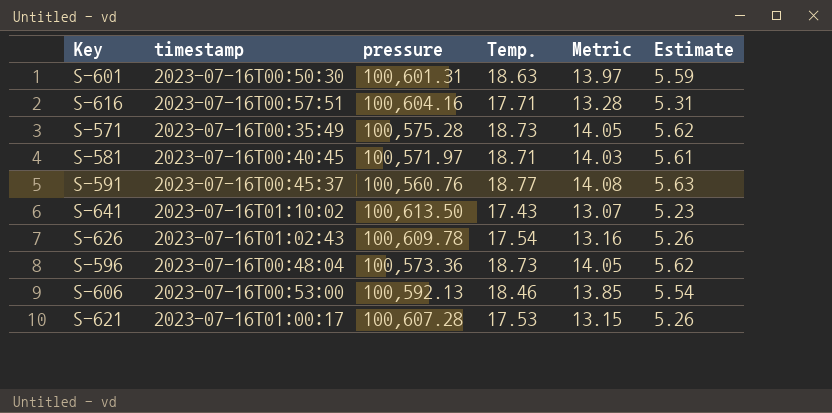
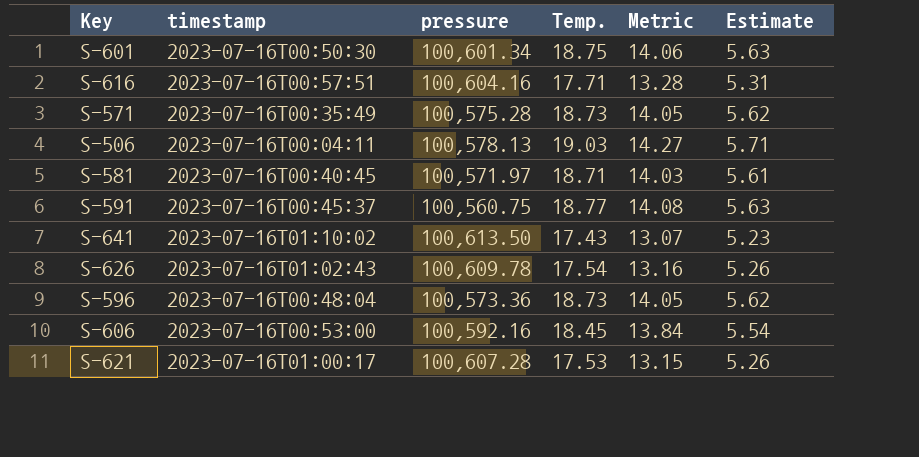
S-601 | pressure: 100,601.31 -> 100,601.34
S-601 | Temp.: 18.63 -> 18.75
S-601 | Metric: 13.97 -> 14.06
S-601 | Estimate: 5.59 -> 5.63
row S-506: none -> 2023-07-16T00:04:11 | 100,578.13 | 19.03 | 14.27 | 5.71
S-591 | pressure: 100,560.76 -> 100,560.75
S-606 | pressure: 100,592.13 -> 100,592.16
S-606 | Temp.: 18.46 -> 18.45
S-606 | Metric: 13.85 -> 13.84

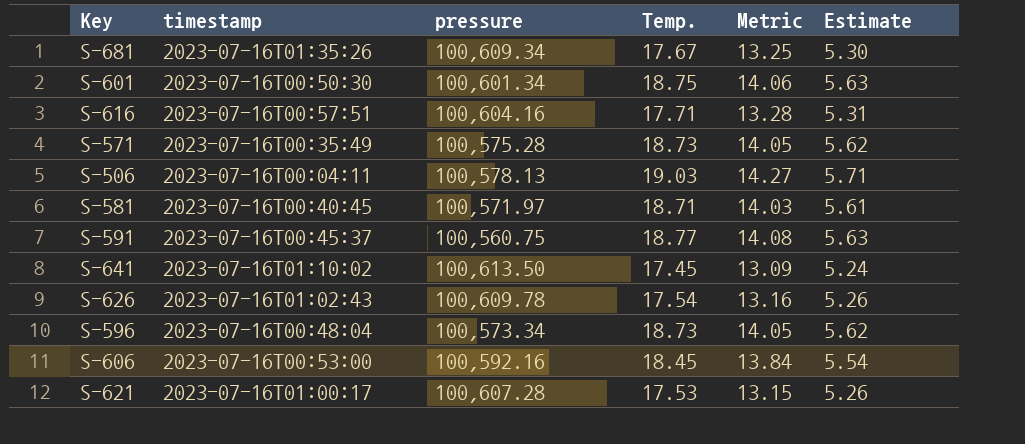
row S-681: none -> 2023-07-16T01:35:26 | 100,609.34 | 17.67 | 13.25 | 5.30
S-641 | Temp.: 17.43 -> 17.45
S-641 | Metric: 13.07 -> 13.09
S-641 | Estimate: 5.23 -> 5.24
S-596 | pressure: 100,573.36 -> 100,573.34

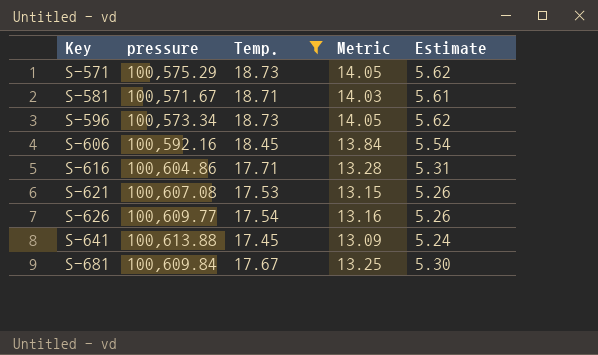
filter: none -> Temp. <= 18.73
row order: none -> Key ascending
column timestamp | position: 2 -> none
S-571 | pressure: 100,575.28 -> 100,575.29
S-581 | pressure: 100,571.97 -> 100,571.67
S-616 | pressure: 100,604.16 -> 100,604.86
S-621 | pressure: 100,607.28 -> 100,607.08
S-626 | pressure: 100,609.78 -> 100,609.77
S-641 | pressure: 100,613.50 -> 100,613.88
S-681 | pressure: 100,609.34 -> 100,609.84

